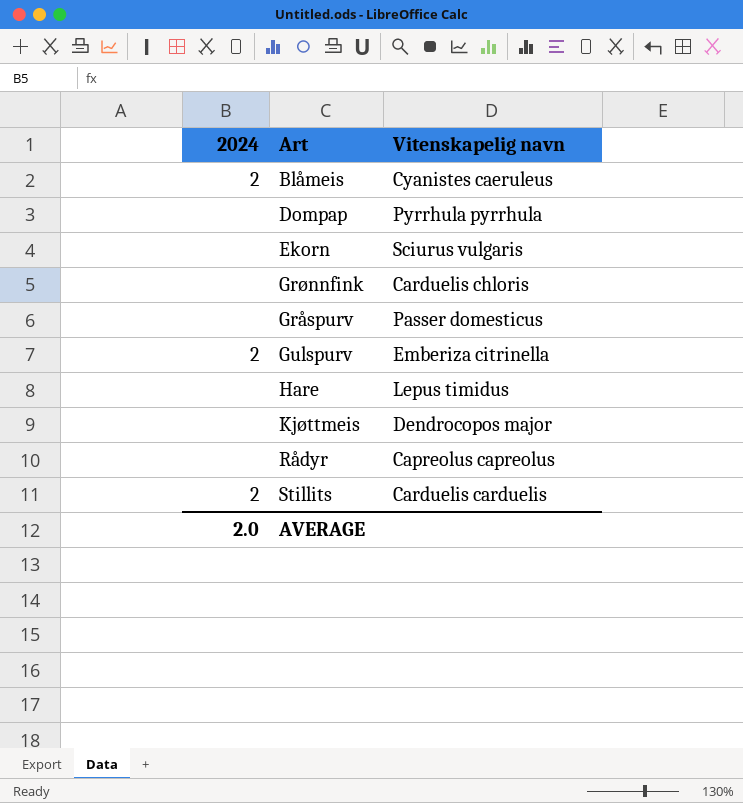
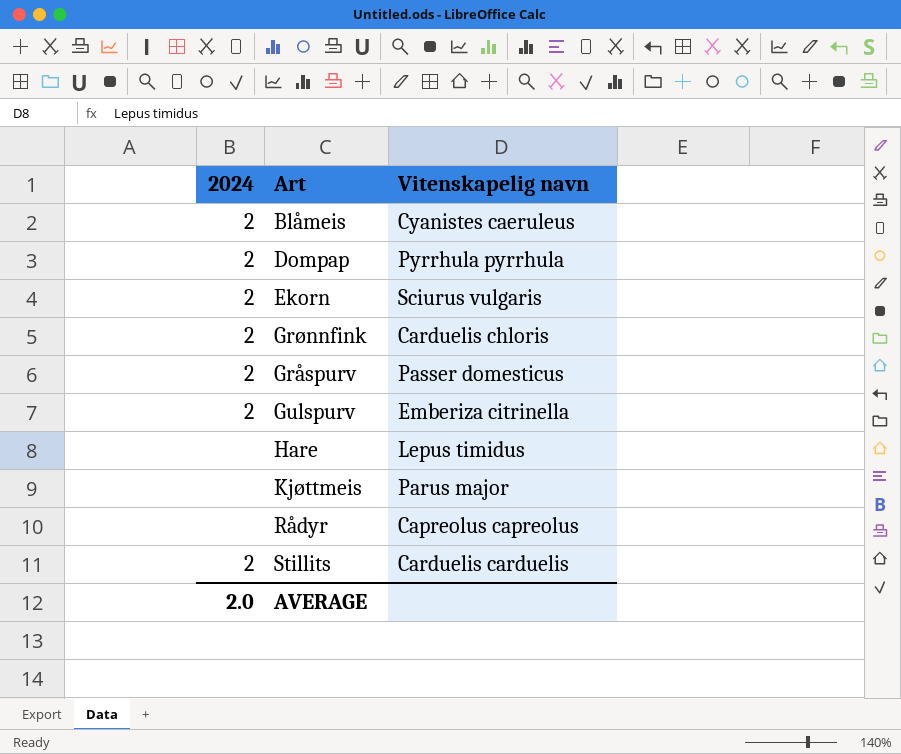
Dompap | 2024: none -> 2
Ekorn | 2024: none -> 2
Grønnfink | 2024: none -> 2
Gråspurv | 2024: none -> 2
Kjøttmeis | Vitenskapelig navn: Dendrocopos major -> Parus major

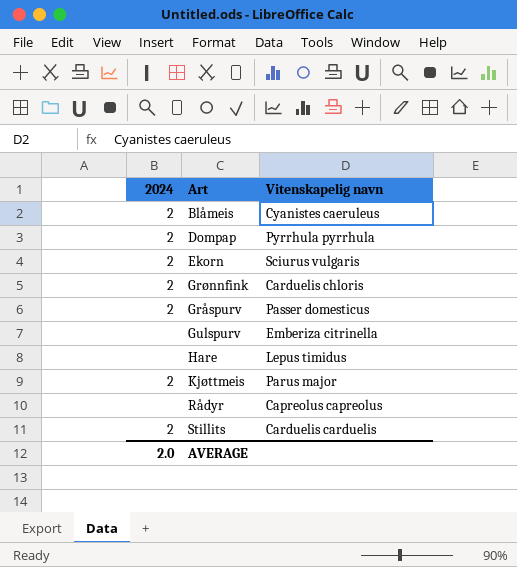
Gulspurv | 2024: 2 -> none
Kjøttmeis | 2024: none -> 2

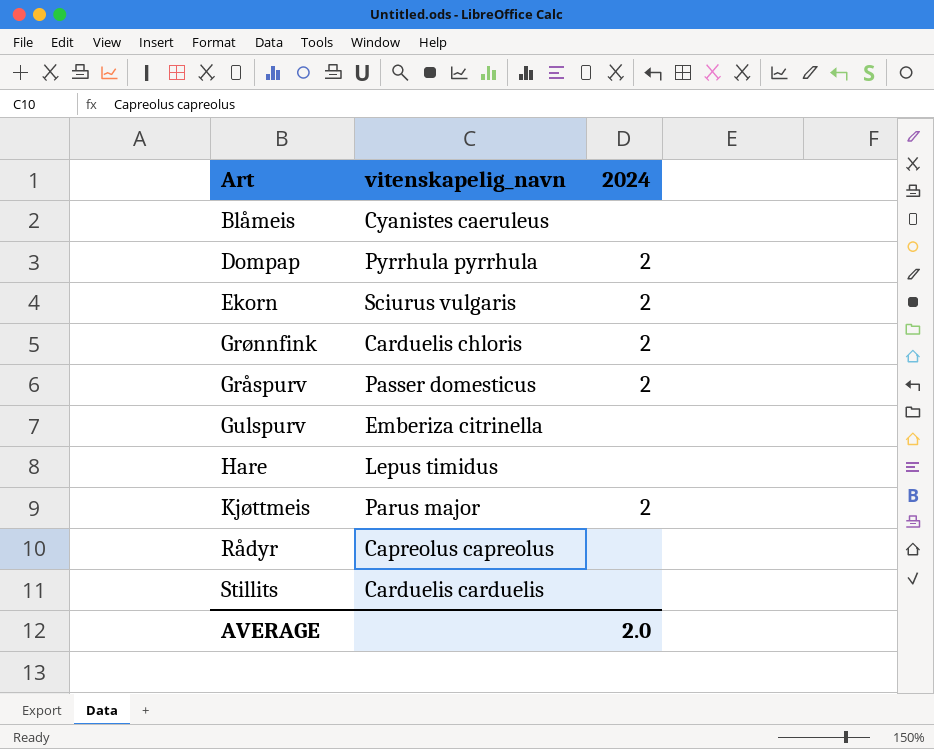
column name: Vitenskapelig navn -> vitenskapelig_navn
column 2024 | position: 1 -> 3
Blåmeis | 2024: 2 -> none
Stillits | 2024: 2 -> none

